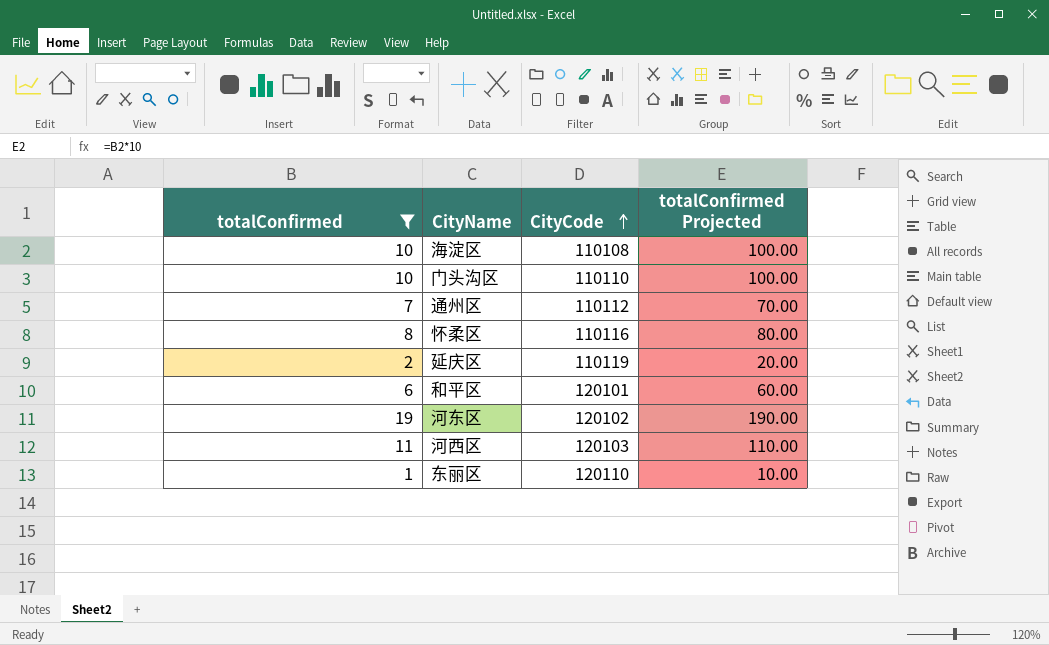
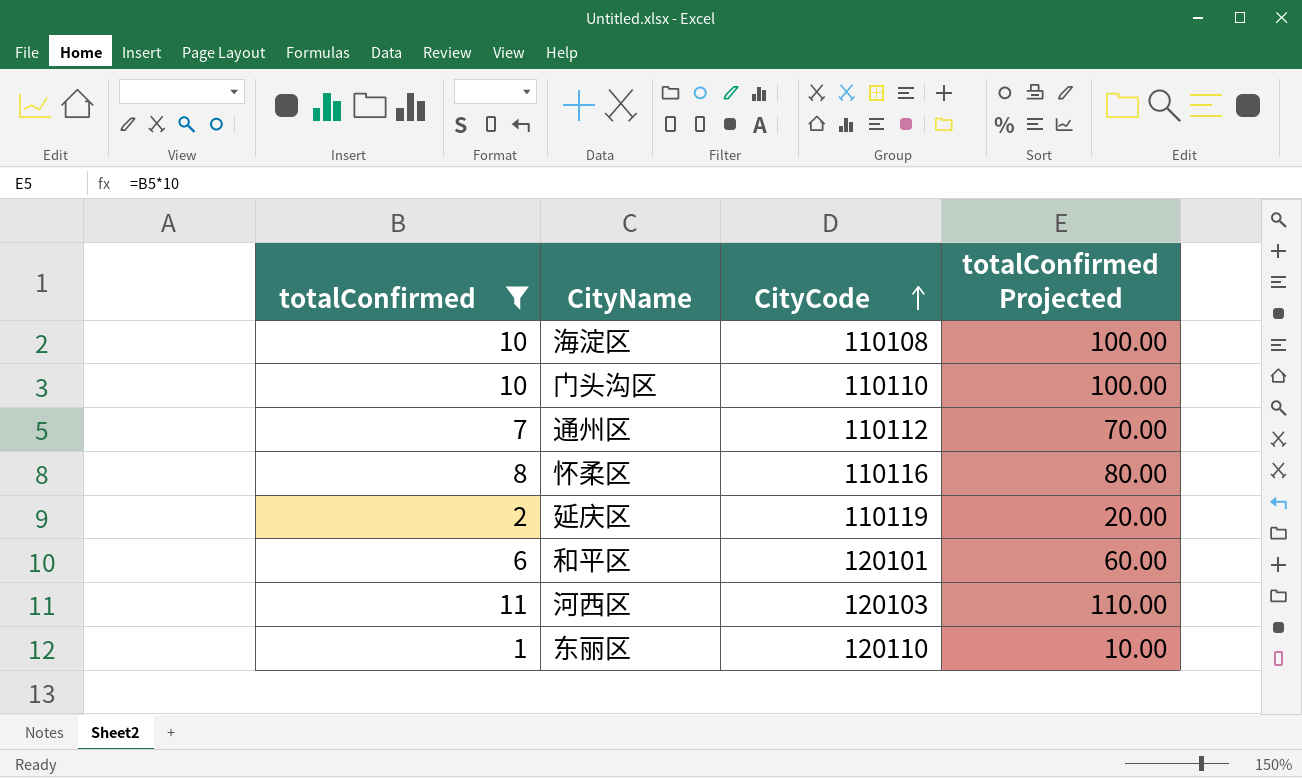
row 河东区: 19 | 120102 | 190.00 -> none

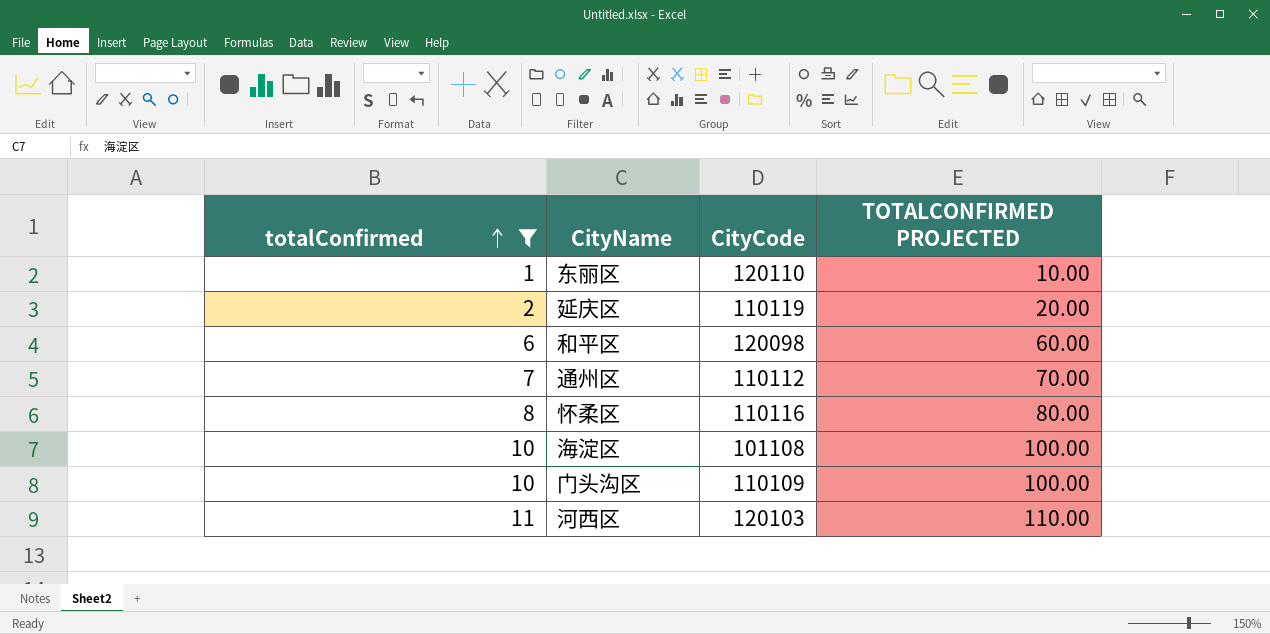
row order: CityCode ascending -> totalConfirmed ascending
column name: totalConfirmed Projected -> TOTALCONFIRMED PROJECTED
和平区 | CityCode: 120101 -> 120098
海淀区 | CityCode: 110108 -> 101108
门头沟区 | CityCode: 110110 -> 110109

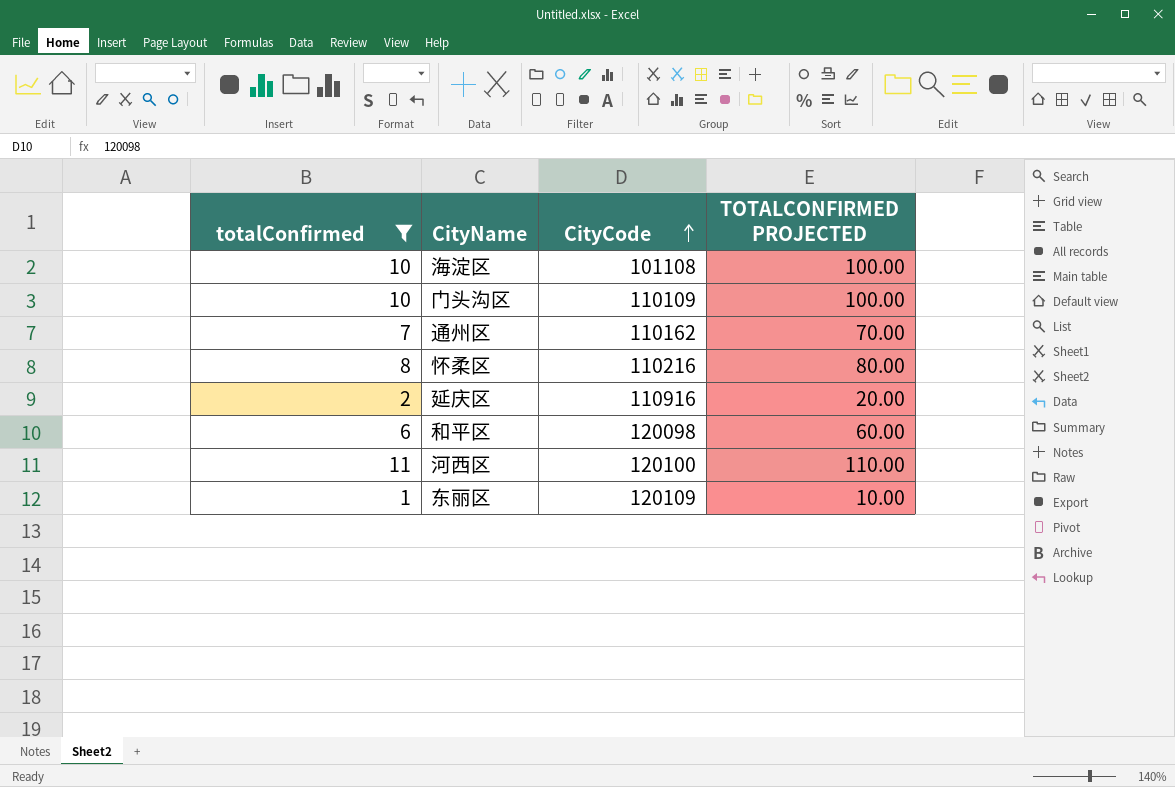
row order: totalConfirmed ascending -> CityCode ascending
通州区 | CityCode: 110112 -> 110162
怀柔区 | CityCode: 110116 -> 110216
延庆区 | CityCode: 110119 -> 110916
河西区 | CityCode: 120103 -> 120100
东丽区 | CityCode: 120110 -> 120109

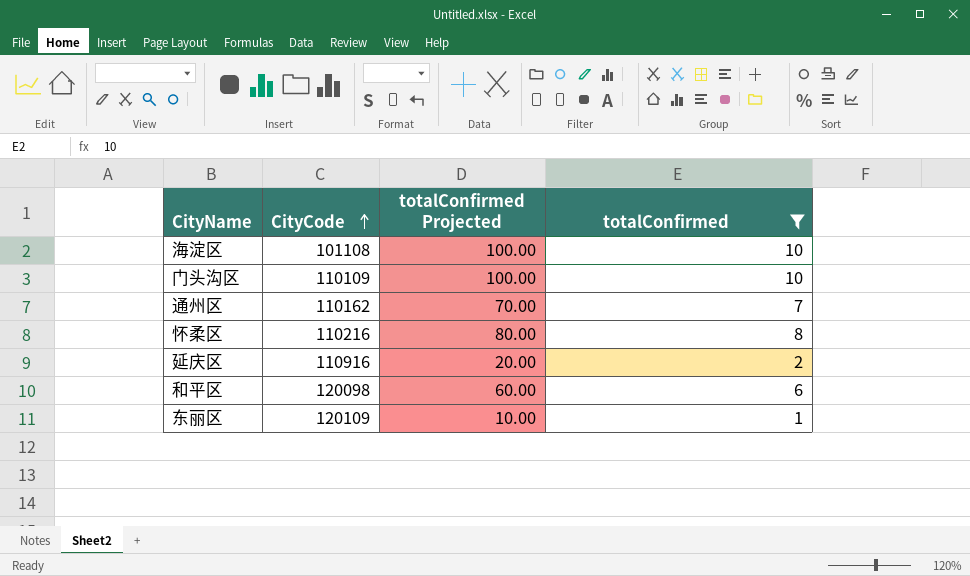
column name: TOTALCONFIRMED PROJECTED -> totalConfirmed Projected
column totalConfirmed | position: 1 -> 4
row 河西区: 11 | 120100 | 110.00 -> none

